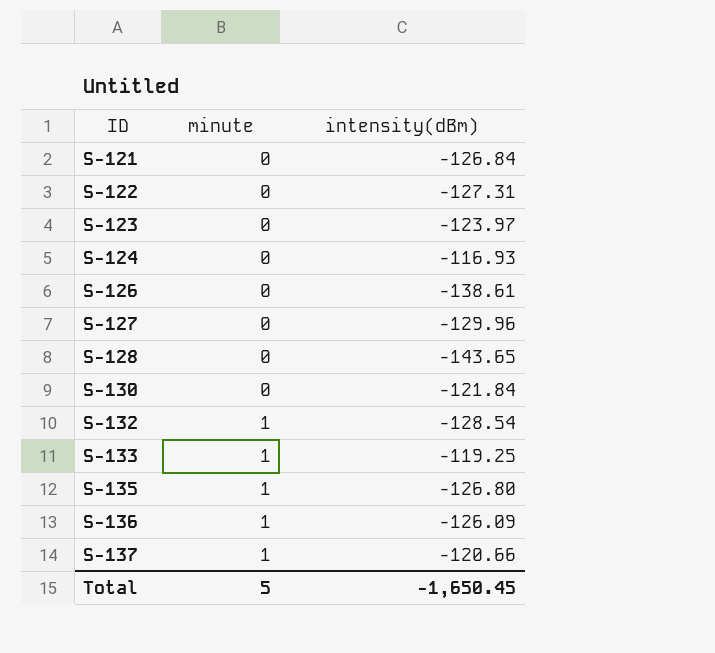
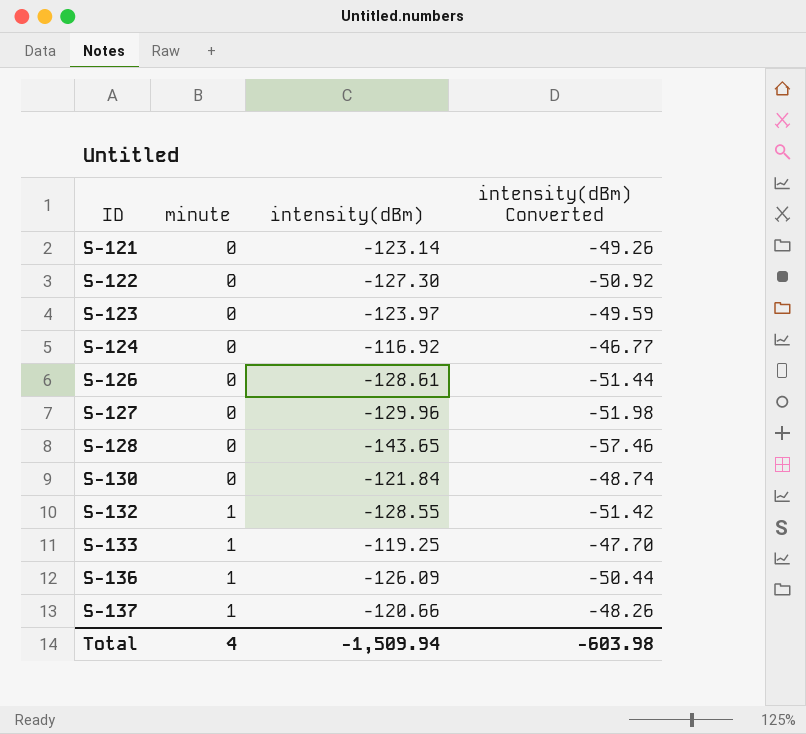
column intensity(dBm) Converted | formula: none -> [intensity(dBm)] * 0.4
row S-135: 1 | -126.80 -> none
S-121 | intensity(dBm): -126.84 -> -123.14
S-122 | intensity(dBm): -127.31 -> -127.30
S-124 | intensity(dBm): -116.93 -> -116.92
S-126 | intensity(dBm): -138.61 -> -128.61
S-132 | intensity(dBm): -128.54 -> -128.55
Total | minute: 5 -> 4
Total | intensity(dBm): -1,650.45 -> -1,509.94

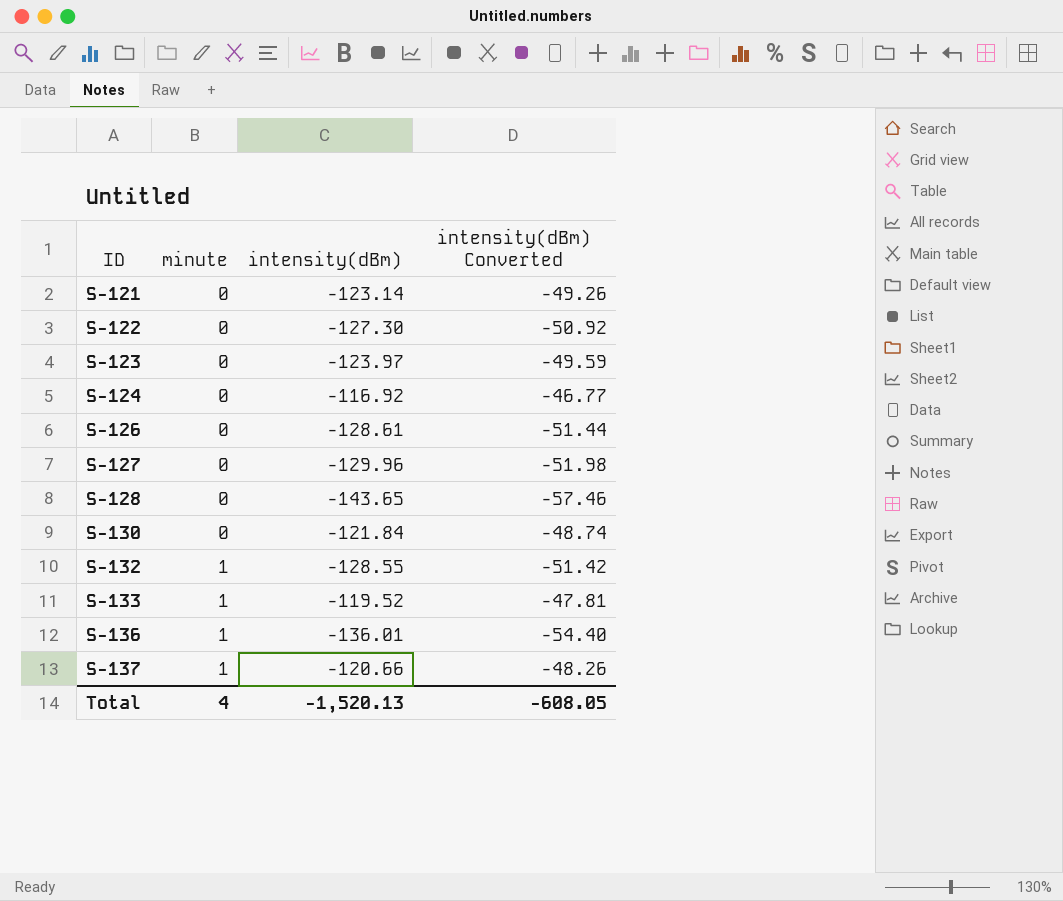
S-133 | intensity(dBm): -119.25 -> -119.52
S-133 | intensity(dBm) Converted: -47.70 -> -47.81
S-136 | intensity(dBm): -126.09 -> -136.01
S-136 | intensity(dBm) Converted: -50.44 -> -54.40
Total | intensity(dBm): -1,509.94 -> -1,520.13
Total | intensity(dBm) Converted: -603.98 -> -608.05

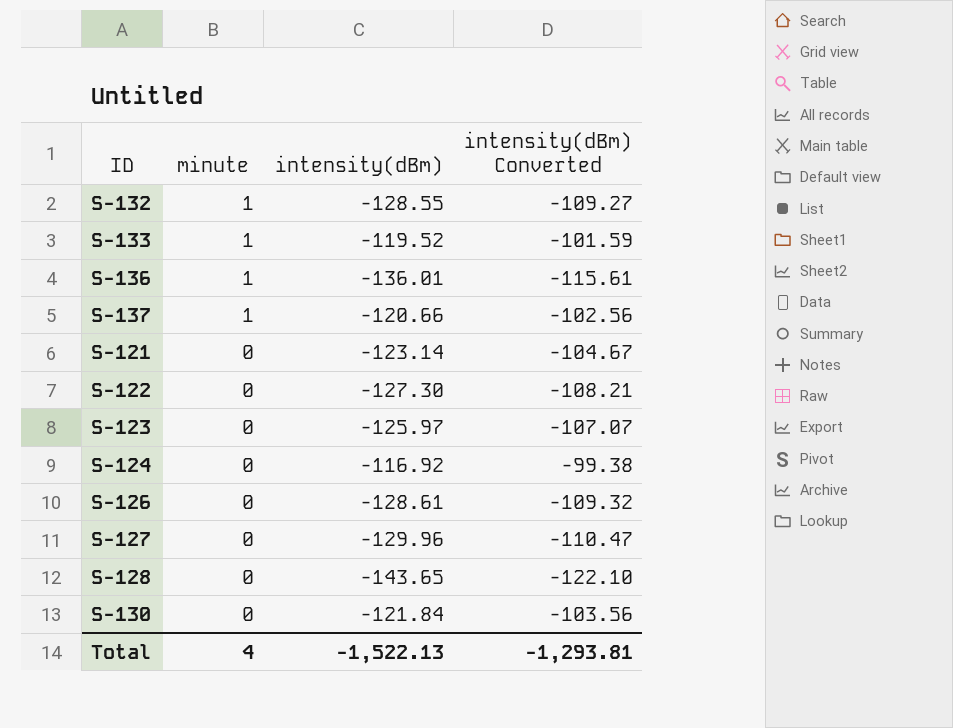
row order: ID ascending -> minute descending
column intensity(dBm) Converted | formula: [intensity(dBm)] * 0.4 -> [intensity(dBm)] * 0.85
S-123 | intensity(dBm): -123.97 -> -125.97
Total | intensity(dBm): -1,520.13 -> -1,522.13
Total | intensity(dBm) Converted: -608.05 -> -1,293.81

